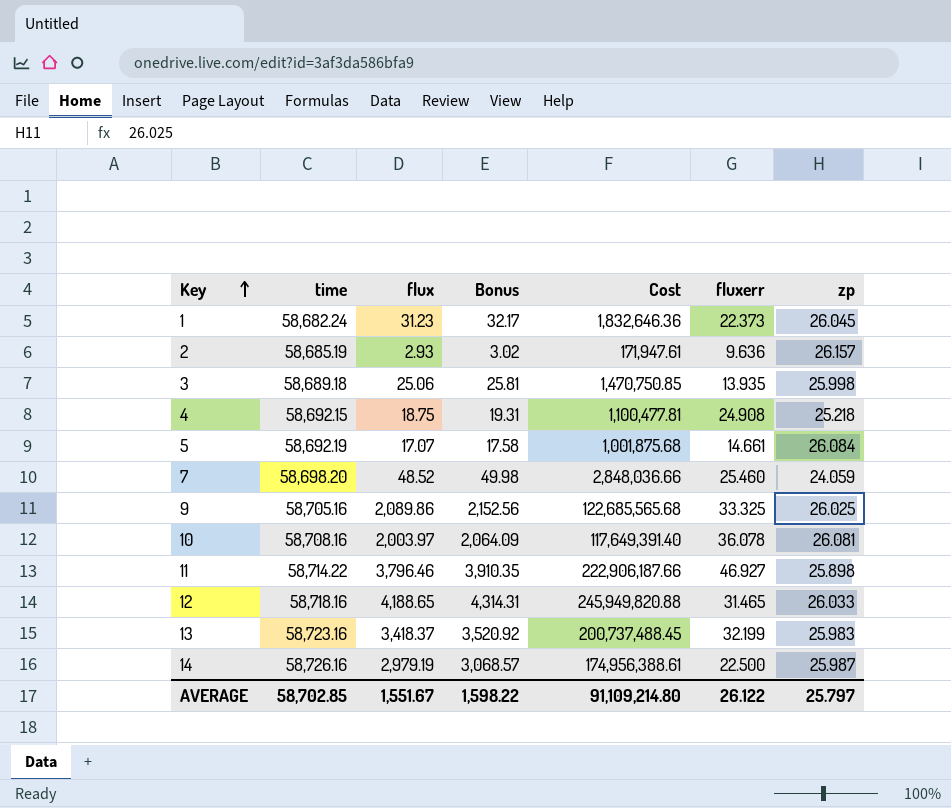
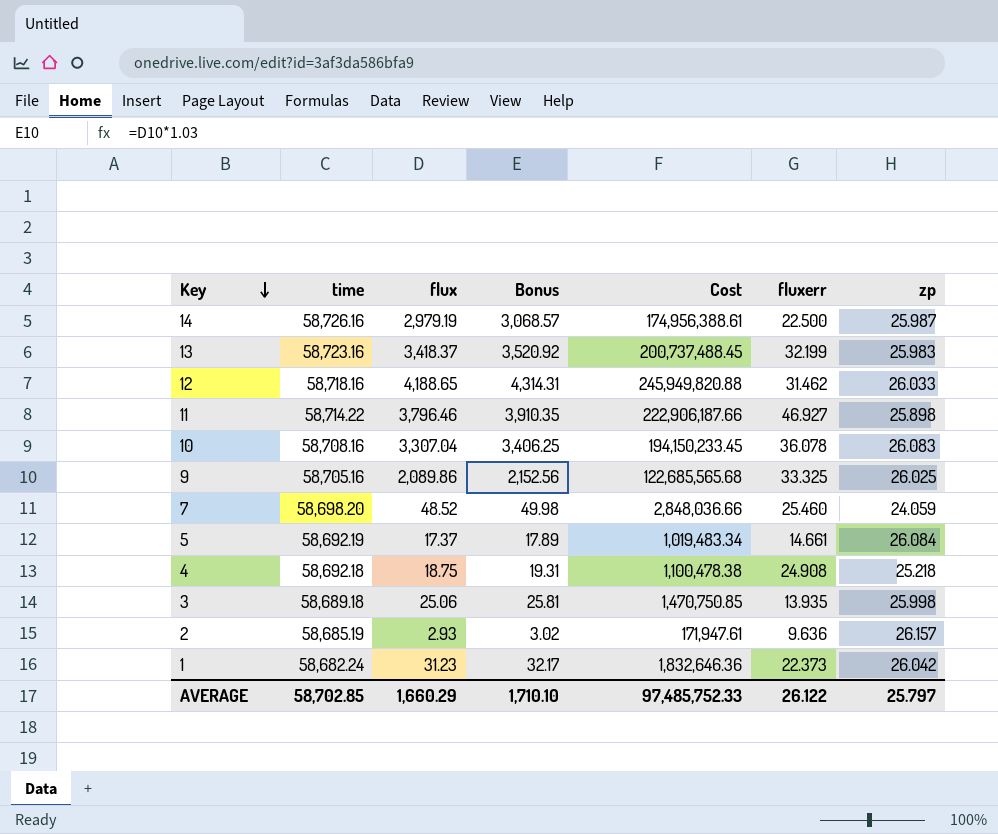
row order: Key ascending -> Key descending
12 | fluxerr: 31.465 -> 31.462
10 | flux: 2,003.97 -> 3,307.04
10 | Bonus: 2,064.09 -> 3,406.25
10 | Cost: 117,649,391.40 -> 194,150,233.45
10 | zp: 26.081 -> 26.083
5 | flux: 17.07 -> 17.37
5 | Bonus: 17.58 -> 17.89
5 | Cost: 1,001,875.68 -> 1,019,483.34
4 | time: 58,692.15 -> 58,692.18
4 | Cost: 1,100,477.81 -> 1,100,478.38
1 | zp: 26.045 -> 26.042
AVERAGE | flux: 1,551.67 -> 1,660.29
AVERAGE | Bonus: 1,598.22 -> 1,710.10
AVERAGE | Cost: 91,109,214.80 -> 97,485,752.33

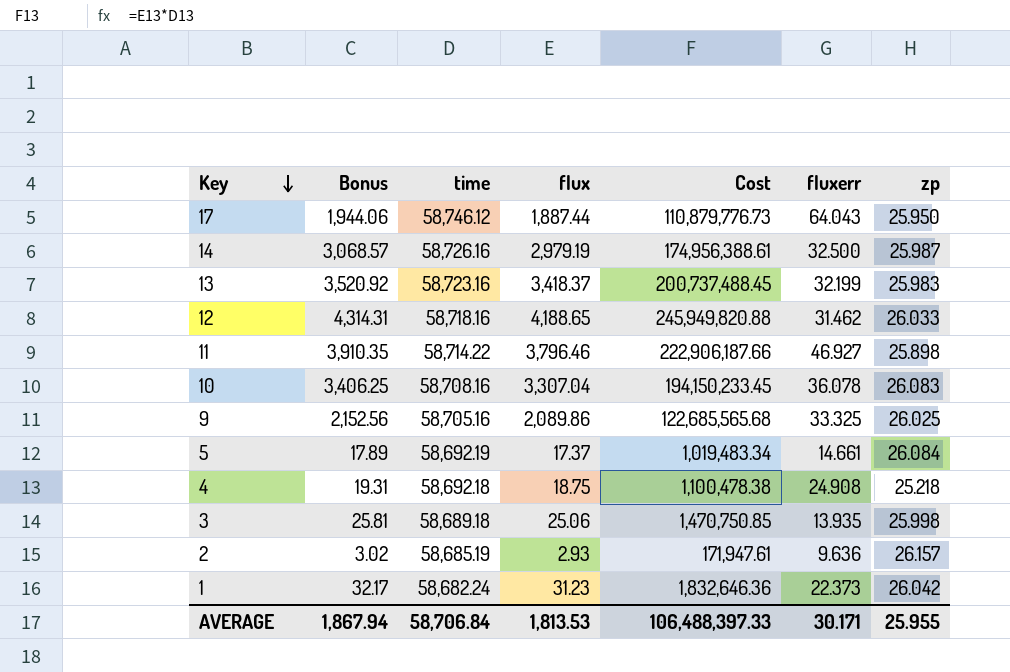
column Bonus | position: 4 -> 2
row 7: 58,698.20 | 48.52 | 49.98 | 2,848,036.66 | 25.460 | 24.059 -> none
row 17: none -> 1,944.06 | 58,746.12 | 1,887.44 | 110,879,776.73 | 64.043 | 25.950
14 | fluxerr: 22.500 -> 32.500
AVERAGE | Bonus: 1,710.10 -> 1,867.94
AVERAGE | time: 58,702.85 -> 58,706.84
AVERAGE | flux: 1,660.29 -> 1,813.53
AVERAGE | Cost: 97,485,752.33 -> 106,488,397.33
AVERAGE | fluxerr: 26.122 -> 30.171
AVERAGE | zp: 25.797 -> 25.955

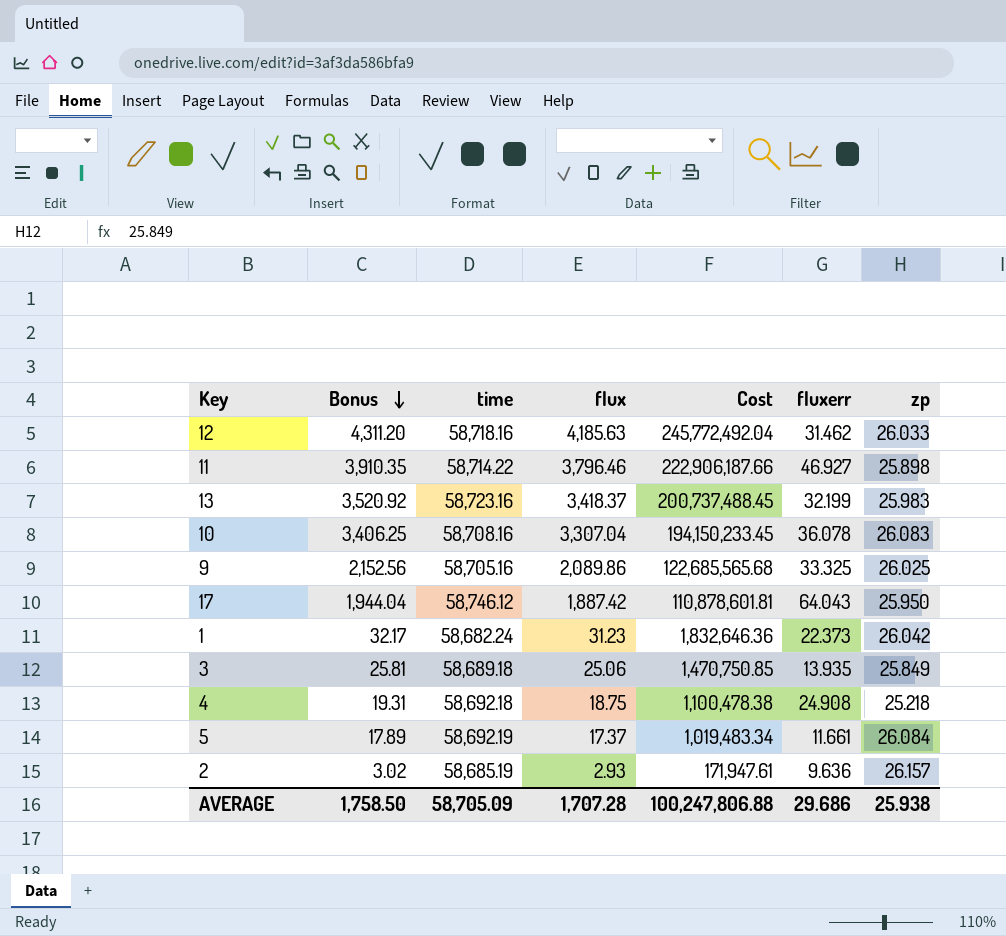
row order: Key descending -> Bonus descending
row 14: 3,068.57 | 58,726.16 | 2,979.19 | 174,956,388.61 | 32.500 | 25.987 -> none
12 | Bonus: 4,314.31 -> 4,311.20
12 | flux: 4,188.65 -> 4,185.63
12 | Cost: 245,949,820.88 -> 245,772,492.04
17 | Bonus: 1,944.06 -> 1,944.04
17 | flux: 1,887.44 -> 1,887.42
17 | Cost: 110,879,776.73 -> 110,878,601.81
3 | zp: 25.998 -> 25.849
5 | fluxerr: 14.661 -> 11.661
AVERAGE | Bonus: 1,867.94 -> 1,758.50
AVERAGE | time: 58,706.84 -> 58,705.09
AVERAGE | flux: 1,813.53 -> 1,707.28
AVERAGE | Cost: 106,488,397.33 -> 100,247,806.88
AVERAGE | fluxerr: 30.171 -> 29.686
AVERAGE | zp: 25.955 -> 25.938

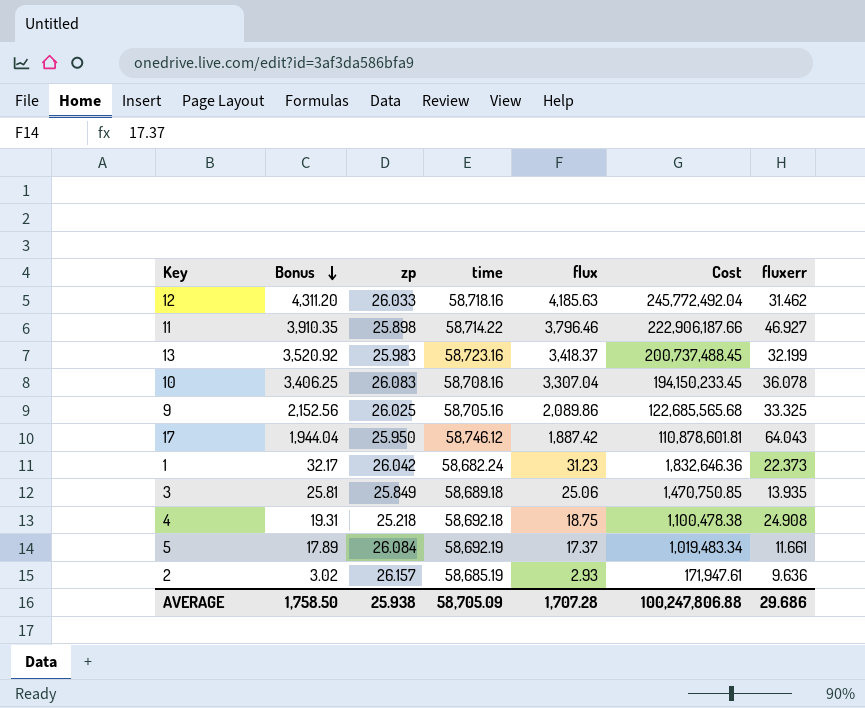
column zp | position: 7 -> 3

